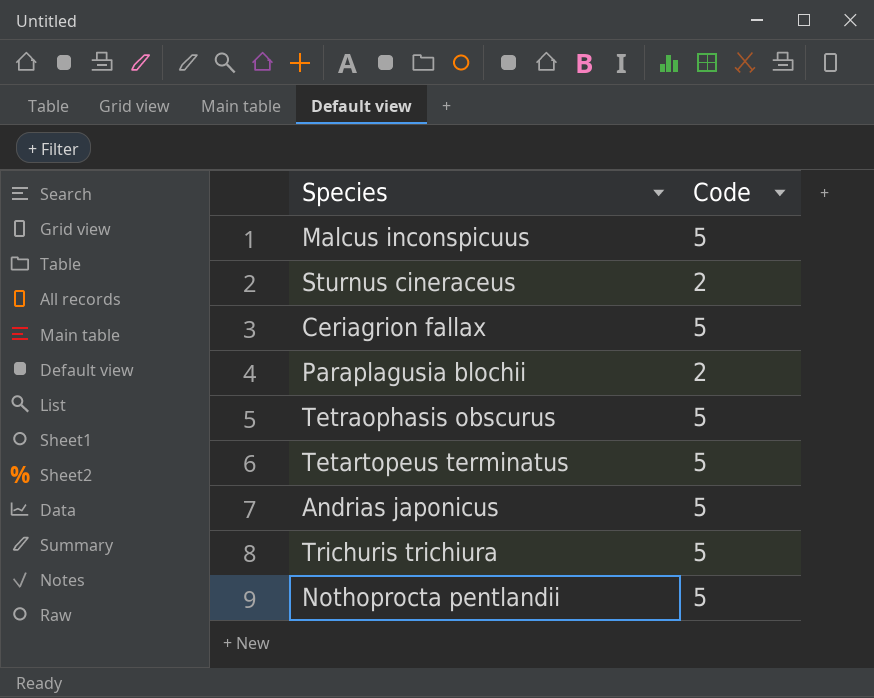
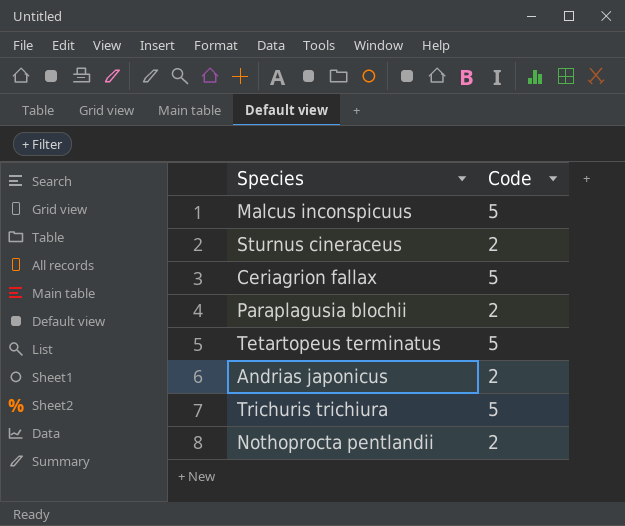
row Tetraophasis obscurus: 5 -> none
Andrias japonicus | Code: 5 -> 2
Nothoprocta pentlandii | Code: 5 -> 2

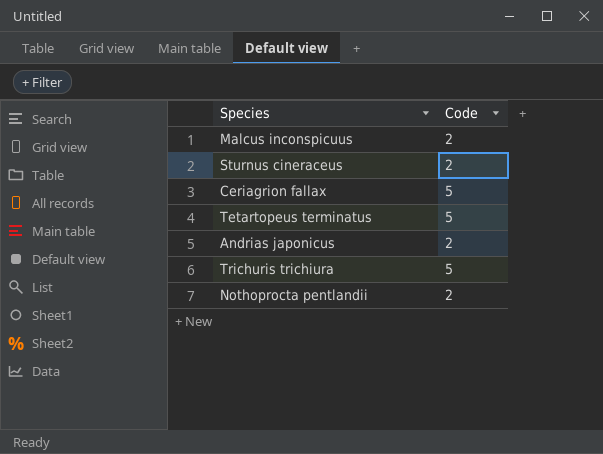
row Paraplagusia blochii: 2 -> none
Malcus inconspicuus | Code: 5 -> 2

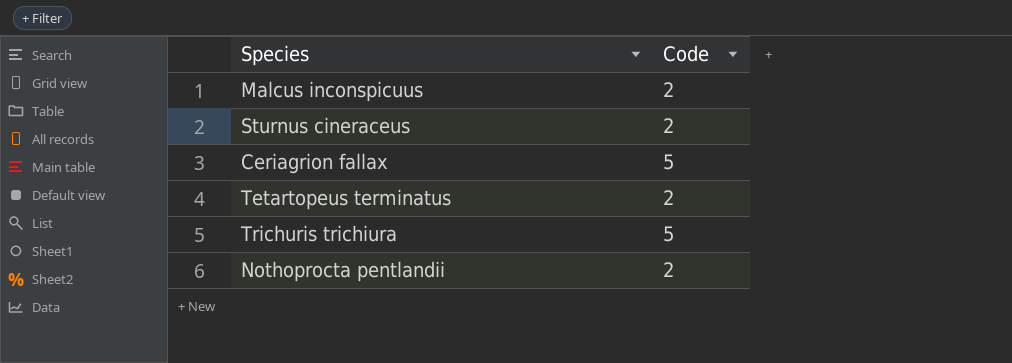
row Andrias japonicus: 2 -> none
Tetartopeus terminatus | Code: 5 -> 2

